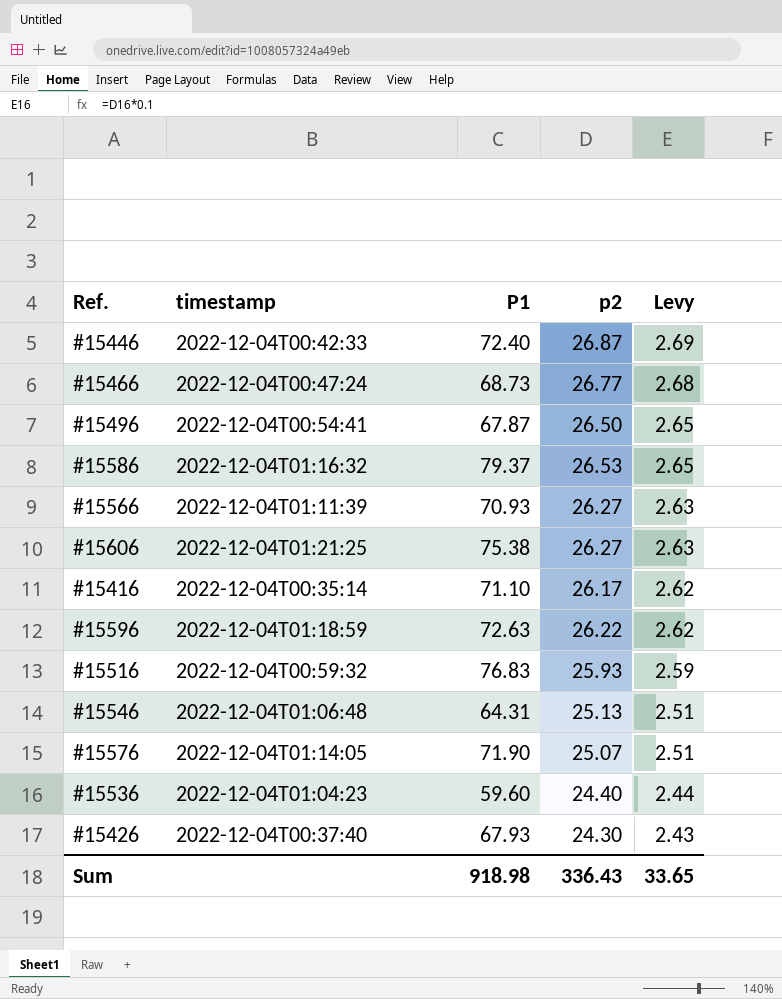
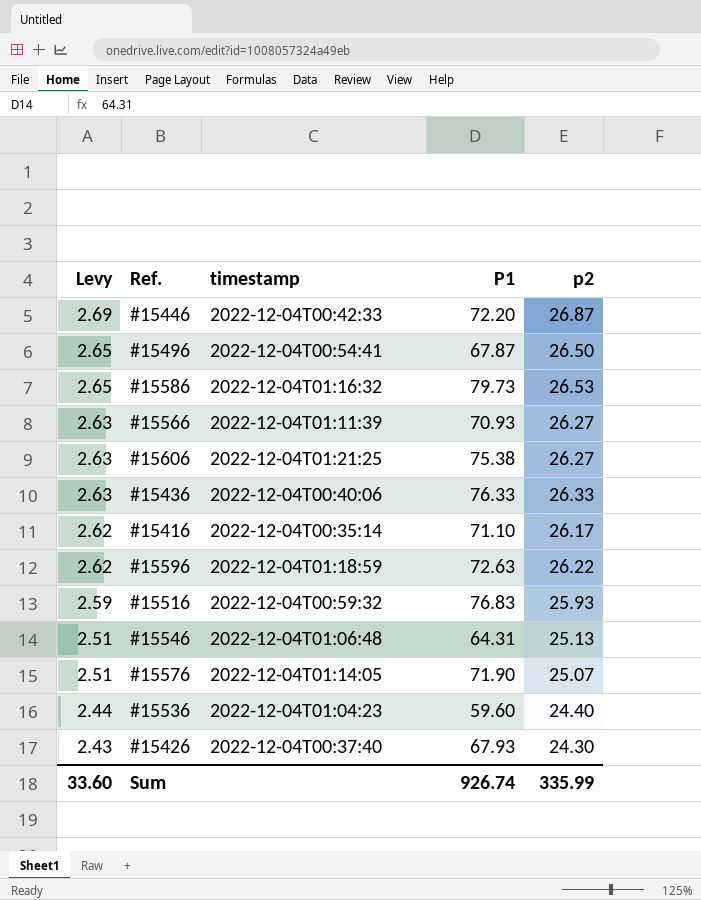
column Levy | position: 5 -> 1
row #15466: 2022-12-04T00:47:24 | 68.73 | 26.77 | 2.68 -> none
#15446 | P1: 72.40 -> 72.20
#15586 | P1: 79.37 -> 79.73
row #15436: none -> 2.63 | 2022-12-04T00:40:06 | 76.33 | 26.33
Sum | Levy: 33.65 -> 33.60
Sum | P1: 918.98 -> 926.74
Sum | p2: 336.43 -> 335.99

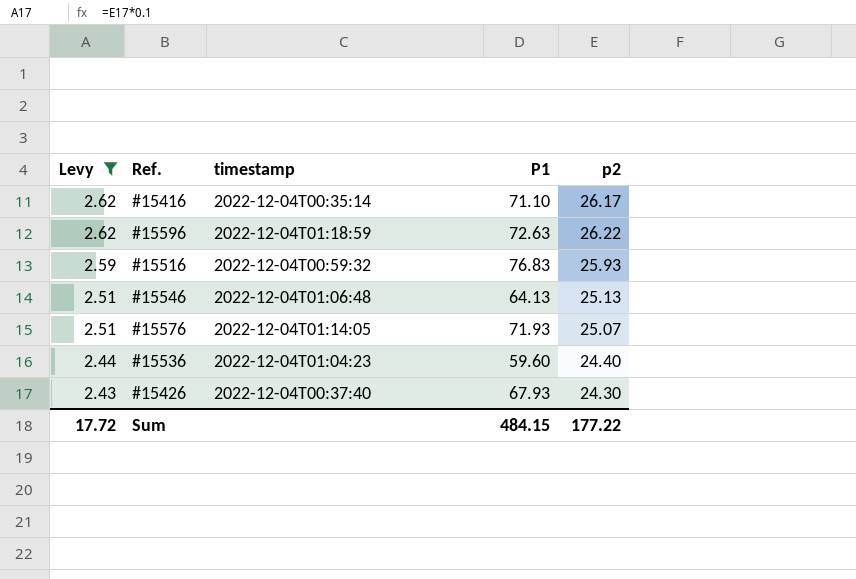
filter: none -> Levy <= 2.62
#15546 | P1: 64.31 -> 64.13
#15576 | P1: 71.90 -> 71.93
Sum | Levy: 33.60 -> 17.72
Sum | P1: 926.74 -> 484.15
Sum | p2: 335.99 -> 177.22

